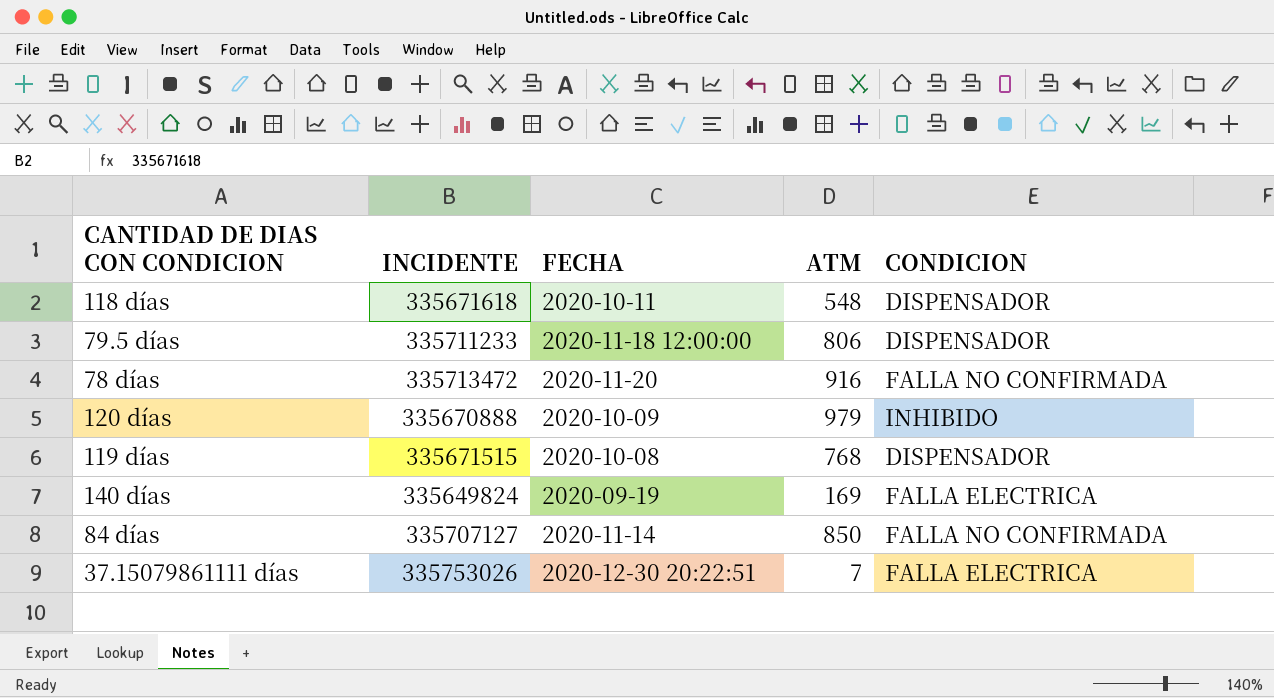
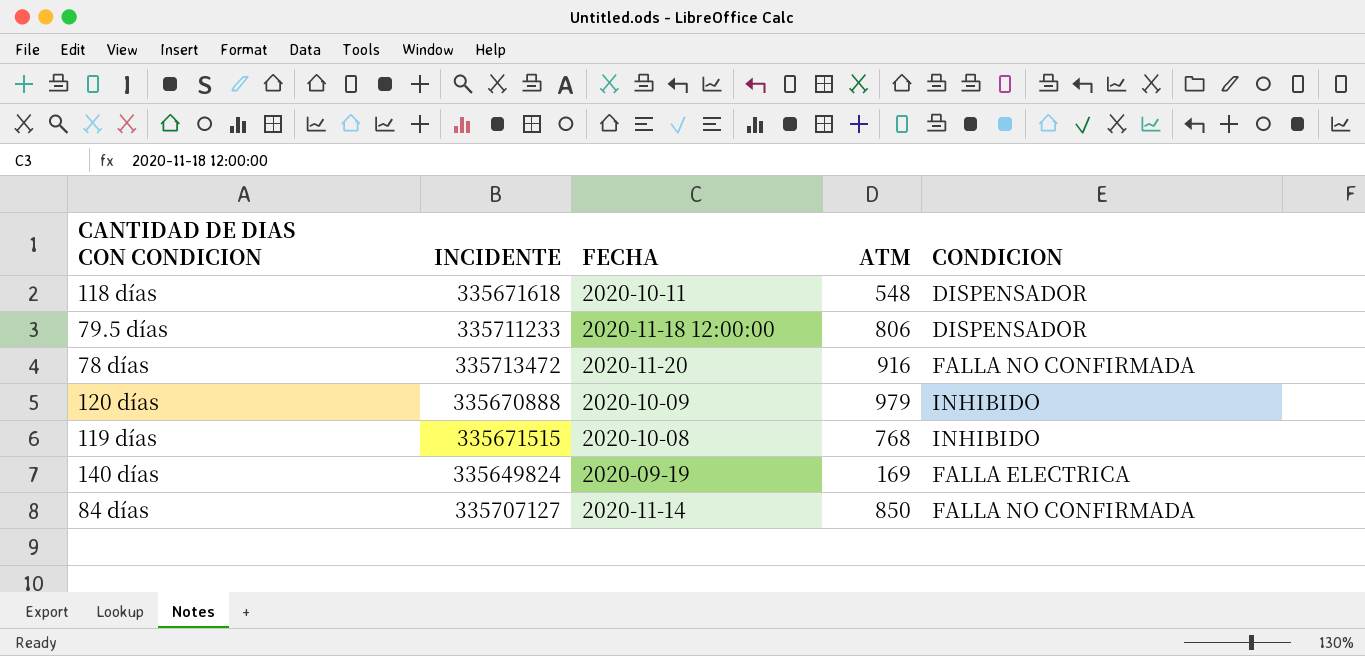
row 37.15079861111 días: 335753026 | 2020-12-30 20:22:51 | 7 | FALLA ELECTRICA -> none
119 días | CONDICION: DISPENSADOR -> INHIBIDO

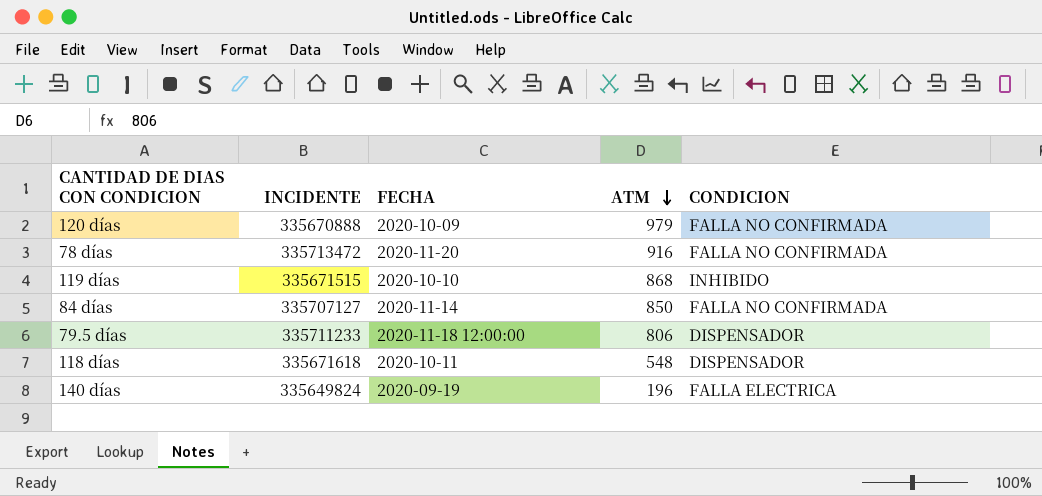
row order: none -> ATM descending
120 días | CONDICION: INHIBIDO -> FALLA NO CONFIRMADA
119 días | FECHA: 2020-10-08 -> 2020-10-10
119 días | ATM: 768 -> 868
140 días | ATM: 169 -> 196

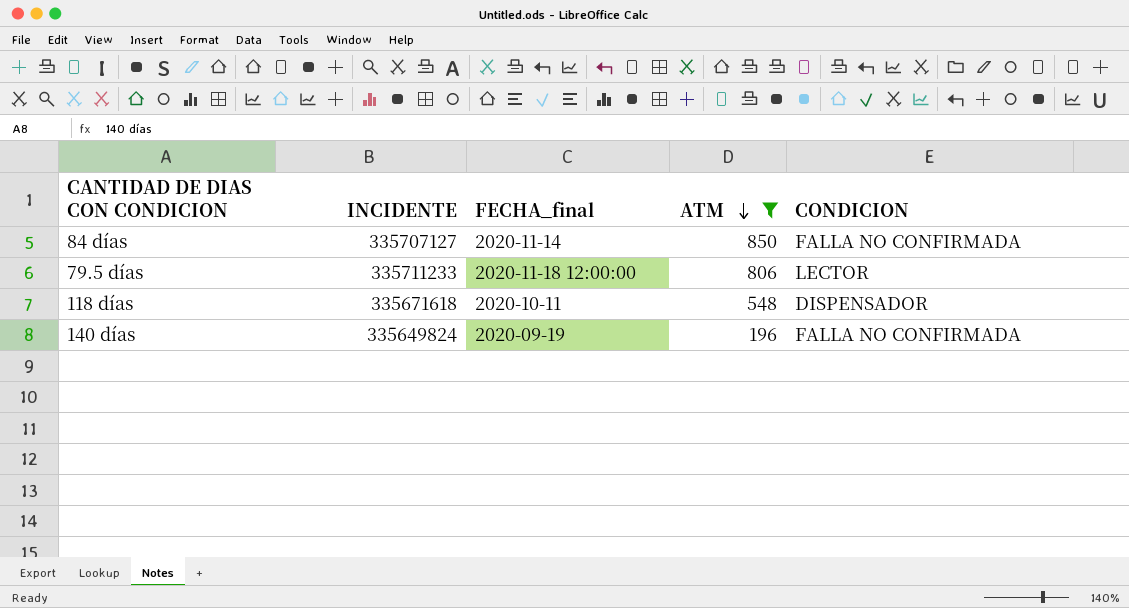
filter: none -> ATM <= 850
column name: FECHA -> FECHA_final
79.5 días | CONDICION: DISPENSADOR -> LECTOR
140 días | CONDICION: FALLA ELECTRICA -> FALLA NO CONFIRMADA

